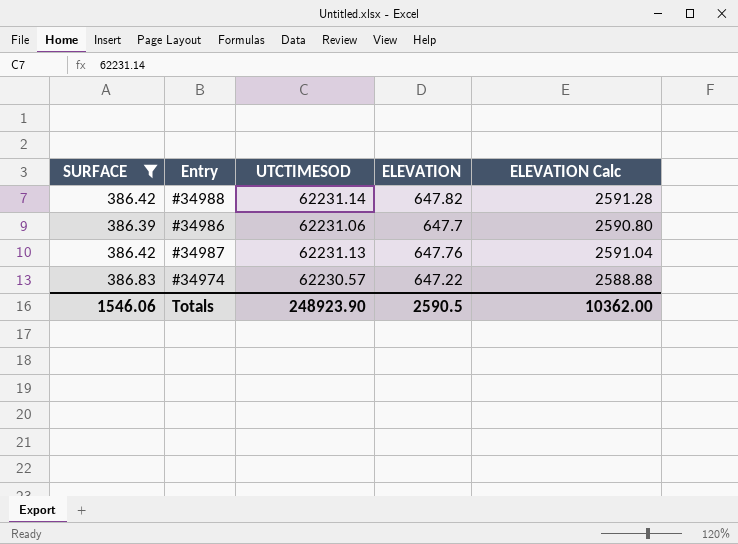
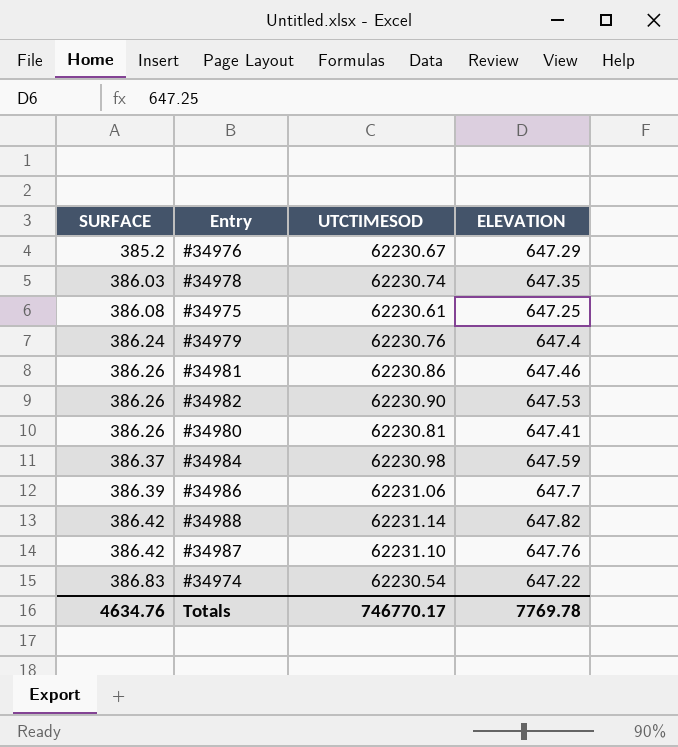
filter: SURFACE >= 386.39 -> none
row order: none -> SURFACE ascending
column ELEVATION Calc | formula: [ELEVATION] * 4 -> none
#34987 | UTCTIMESOD: 62231.13 -> 62231.10
#34974 | UTCTIMESOD: 62230.57 -> 62230.54
Totals | SURFACE: 1546.06 -> 4634.76
Totals | UTCTIMESOD: 248923.90 -> 746770.17
Totals | ELEVATION: 2590.5 -> 7769.78

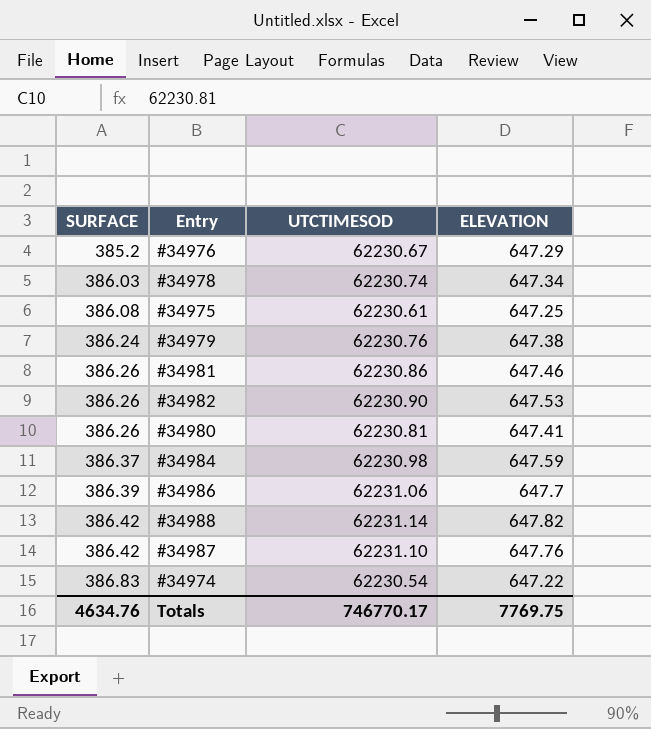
#34978 | ELEVATION: 647.35 -> 647.34
#34979 | ELEVATION: 647.4 -> 647.38
Totals | ELEVATION: 7769.78 -> 7769.75

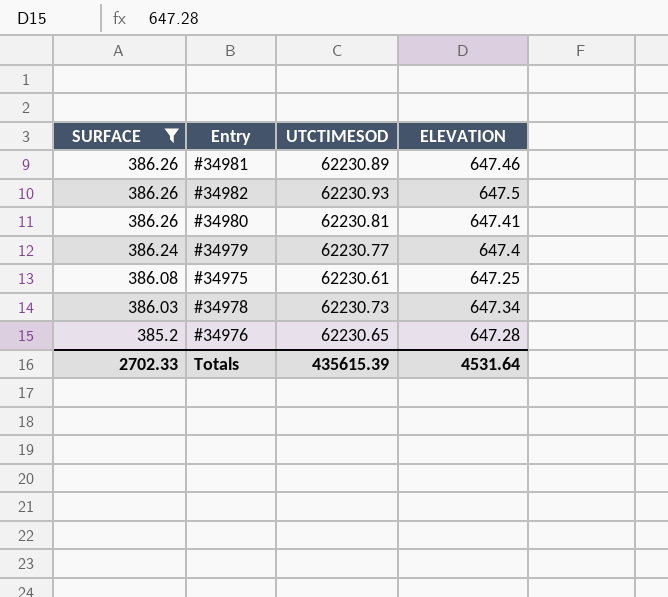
filter: none -> SURFACE <= 386.26
row order: SURFACE ascending -> SURFACE descending
#34981 | UTCTIMESOD: 62230.86 -> 62230.89
#34982 | UTCTIMESOD: 62230.90 -> 62230.93
#34982 | ELEVATION: 647.53 -> 647.5
#34979 | UTCTIMESOD: 62230.76 -> 62230.77
#34979 | ELEVATION: 647.38 -> 647.4
#34978 | UTCTIMESOD: 62230.74 -> 62230.73
#34976 | UTCTIMESOD: 62230.67 -> 62230.65
#34976 | ELEVATION: 647.29 -> 647.28
Totals | SURFACE: 4634.76 -> 2702.33
Totals | UTCTIMESOD: 746770.17 -> 435615.39
Totals | ELEVATION: 7769.75 -> 4531.64

